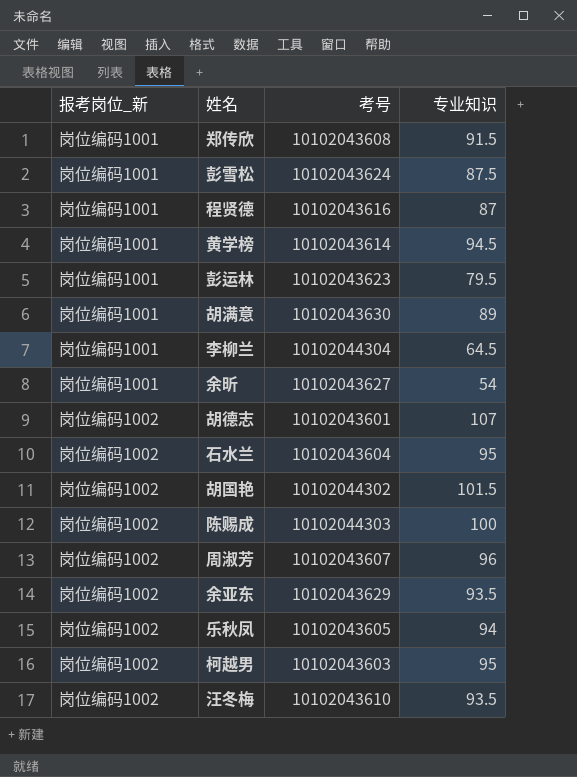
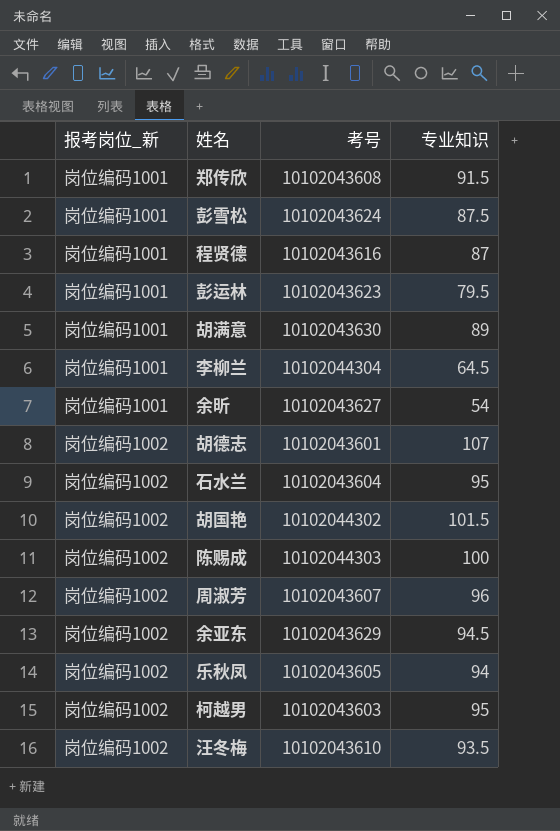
row 黄学榜: 岗位编码1001 | 10102043614 | 94.5 -> none
余亚东 | 专业知识: 93.5 -> 94.5

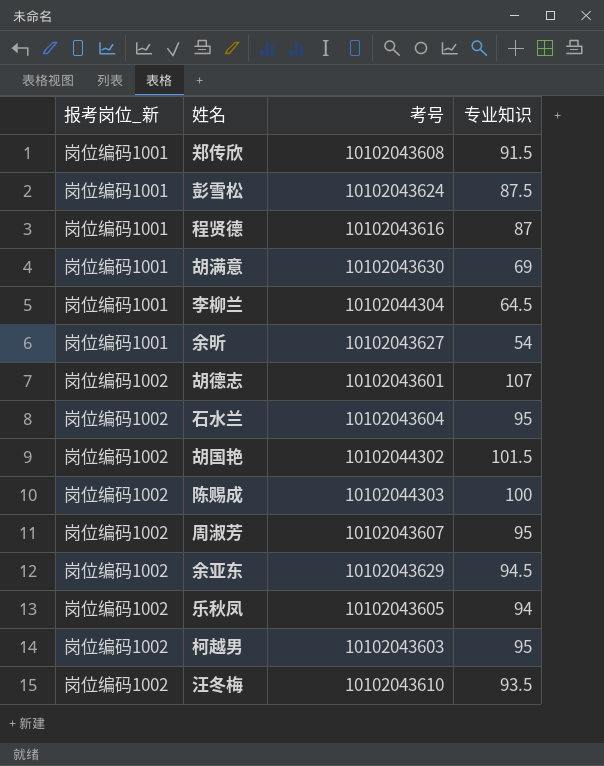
row 彭运林: 岗位编码1001 | 10102043623 | 79.5 -> none
胡满意 | 专业知识: 89 -> 69
周淑芳 | 专业知识: 96 -> 95

